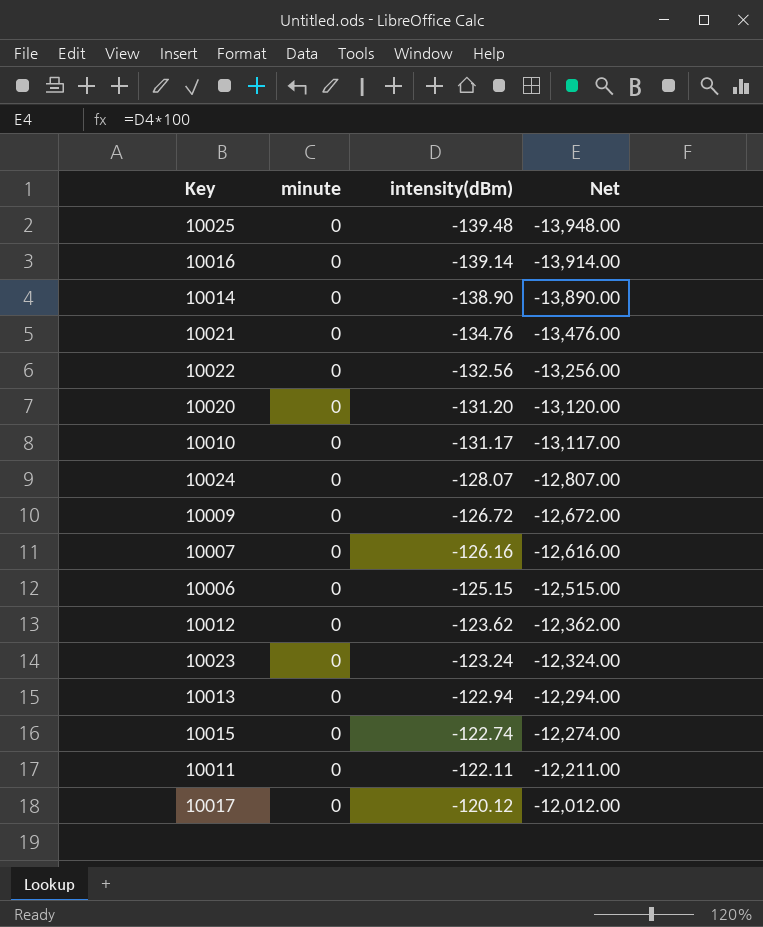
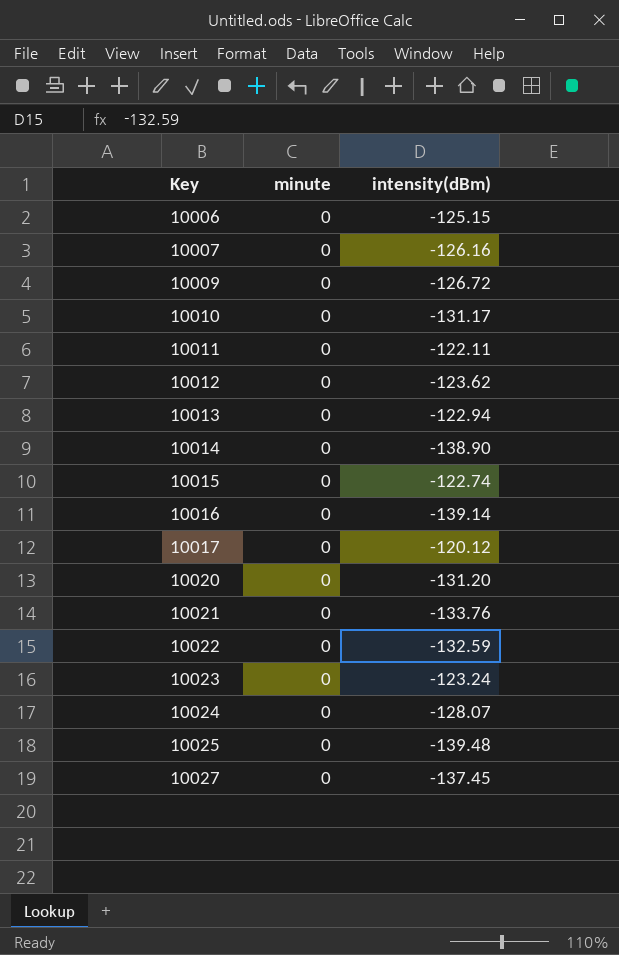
row order: intensity(dBm) ascending -> Key ascending
column Net | formula: [intensity(dBm)] * 100 -> none
10021 | intensity(dBm): -134.76 -> -133.76
10022 | intensity(dBm): -132.56 -> -132.59
row 10027: none -> 0 | -137.45

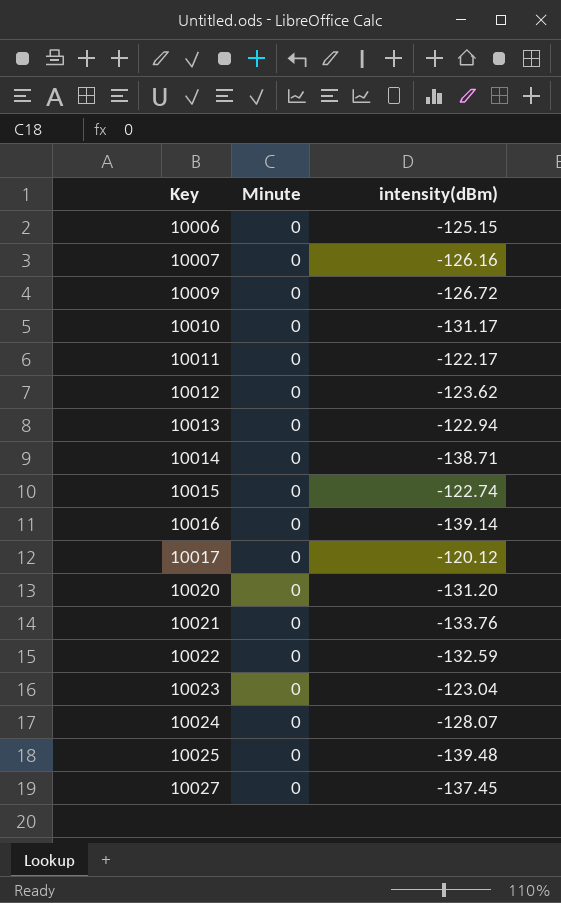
column name: minute -> Minute
10011 | intensity(dBm): -122.11 -> -122.17
10014 | intensity(dBm): -138.90 -> -138.71
10023 | intensity(dBm): -123.24 -> -123.04

